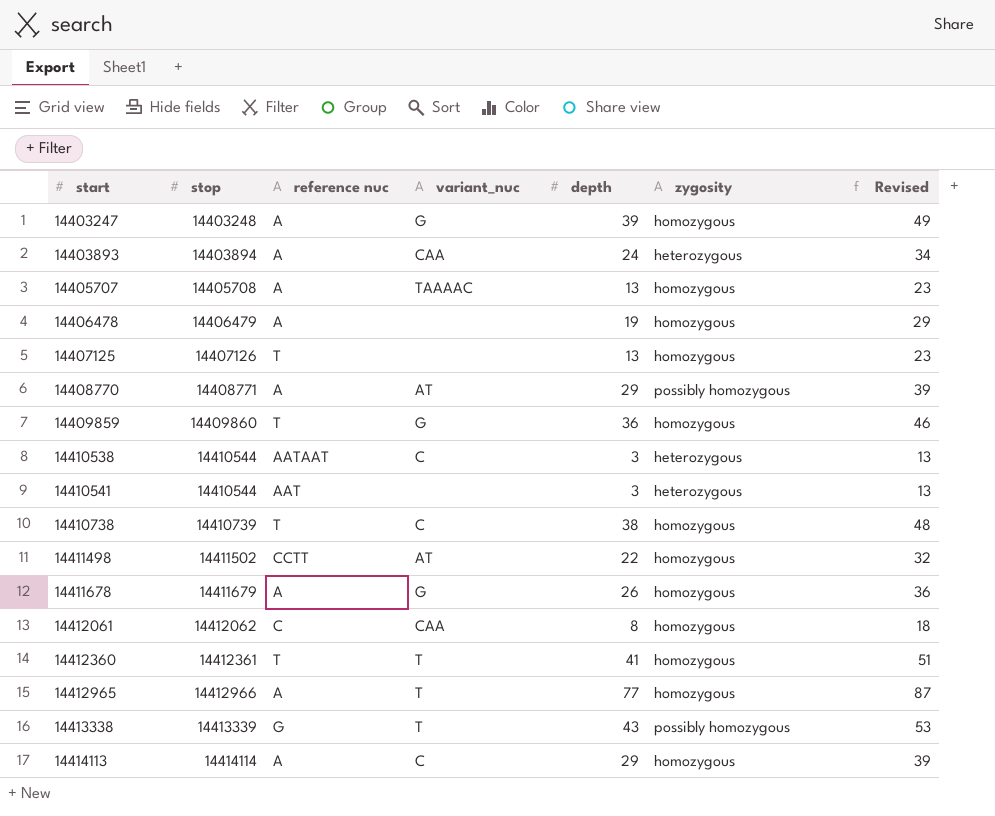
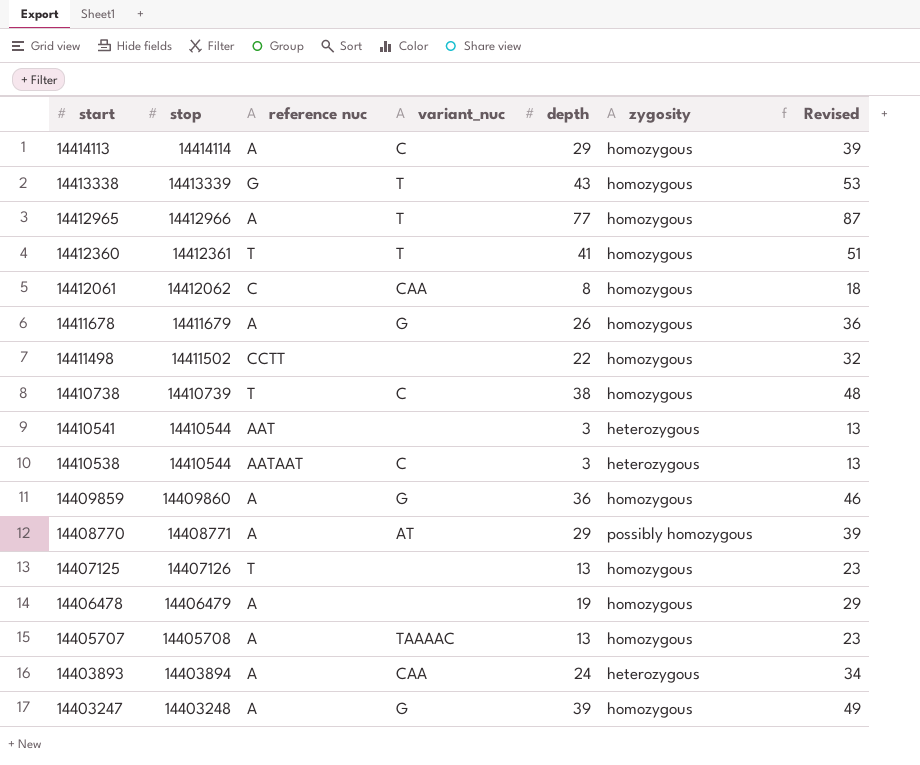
row order: start ascending -> start descending
14413338 | zygosity: possibly homozygous -> homozygous
14411498 | variant_nuc: AT -> none
14409859 | reference nuc: T -> A

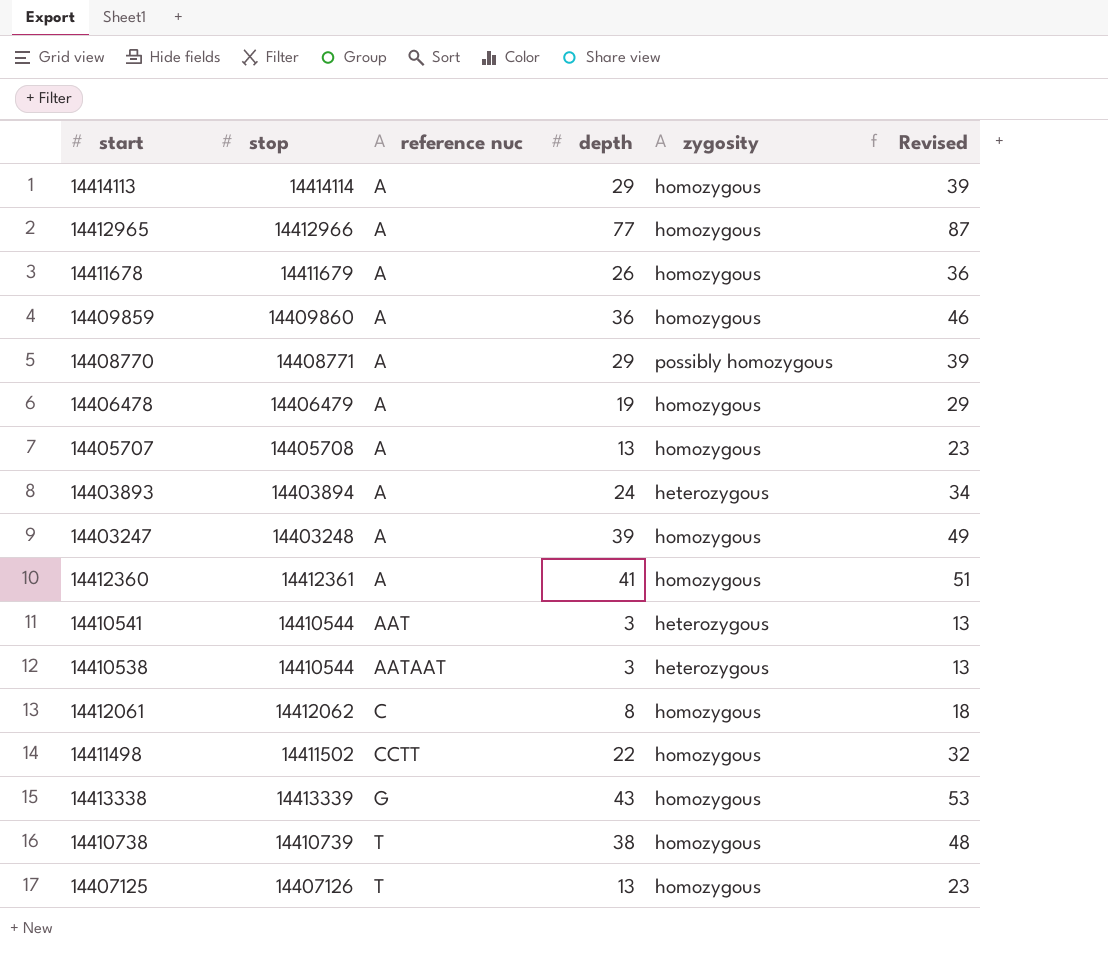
row order: start descending -> reference nuc ascending
column variant_nuc | position: 4 -> none
14412360 | reference nuc: T -> A

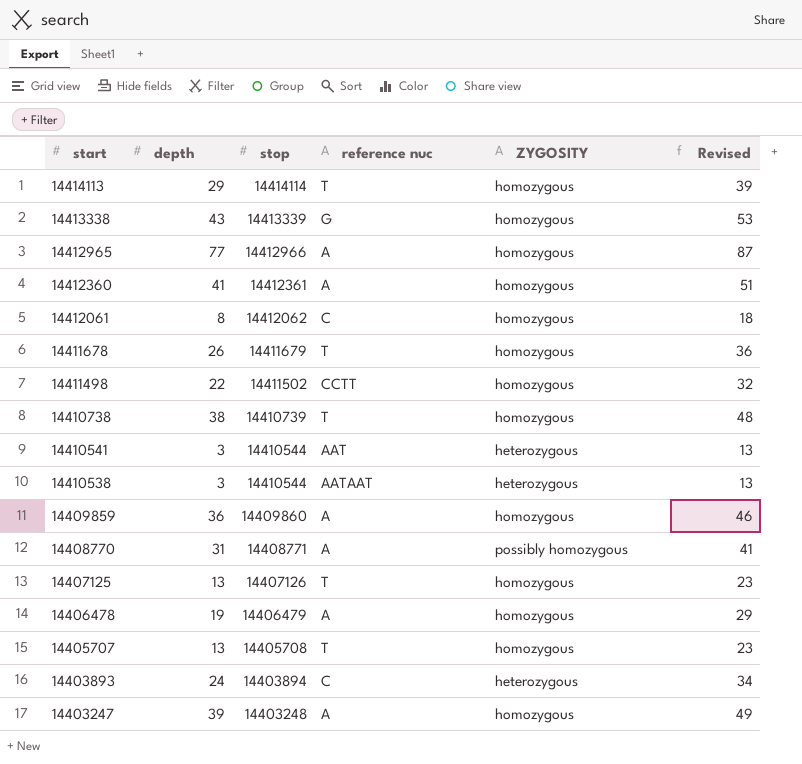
row order: reference nuc ascending -> start descending
column depth | position: 4 -> 2
column name: zygosity -> ZYGOSITY
14414113 | reference nuc: A -> T
14411678 | reference nuc: A -> T
14408770 | depth: 29 -> 31
14408770 | Revised: 39 -> 41
14405707 | reference nuc: A -> T
14403893 | reference nuc: A -> C

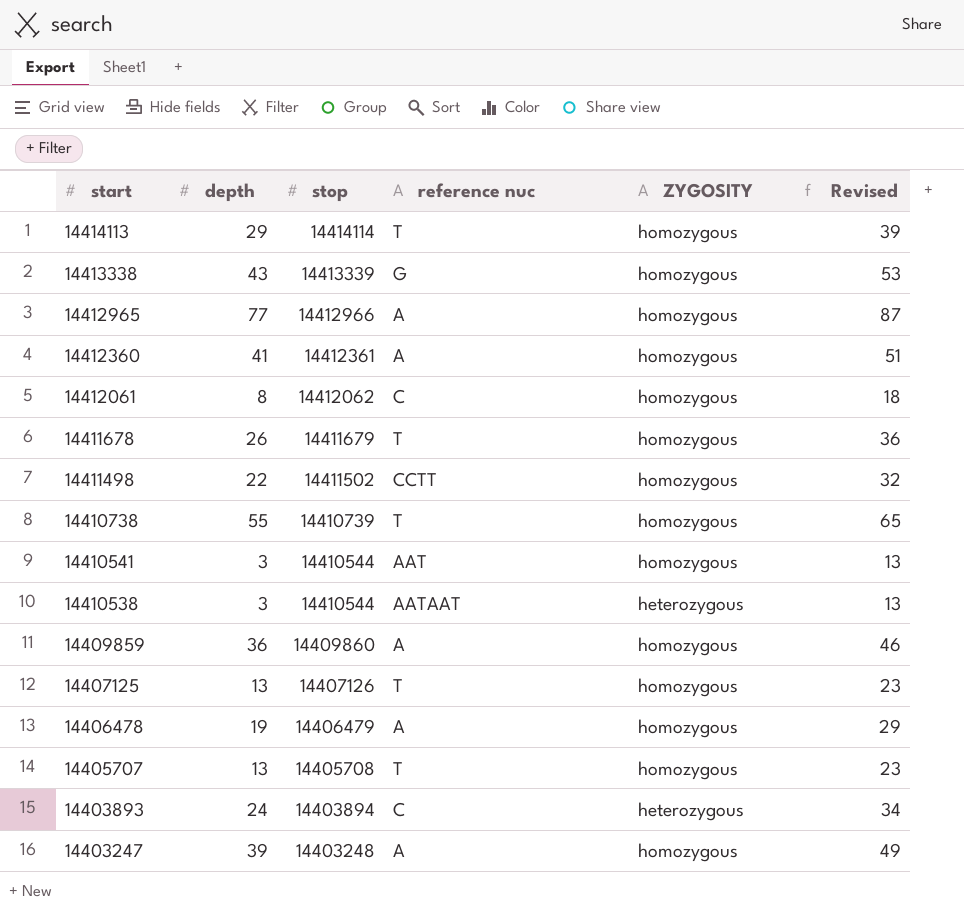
row 14408770: 31 | 14408771 | A | possibly homozygous | 41 -> none
14410738 | depth: 38 -> 55
14410738 | Revised: 48 -> 65
14410541 | ZYGOSITY: heterozygous -> homozygous

